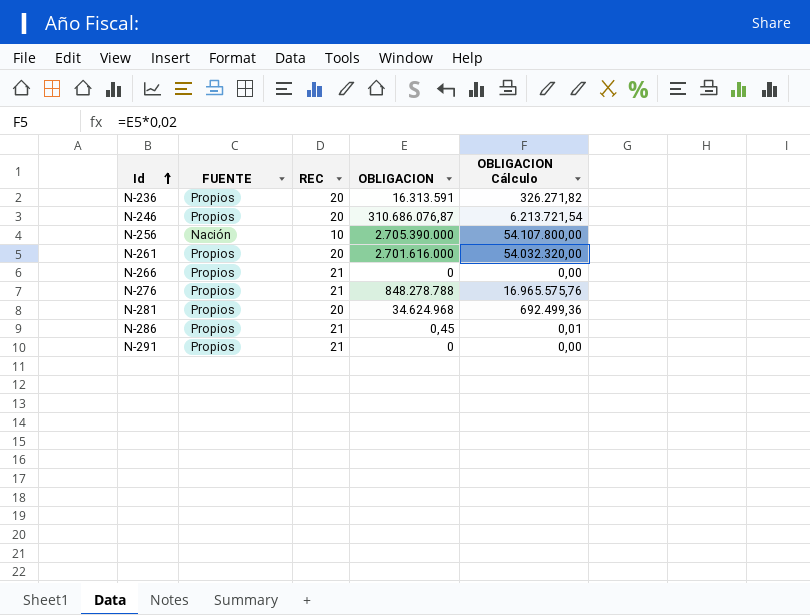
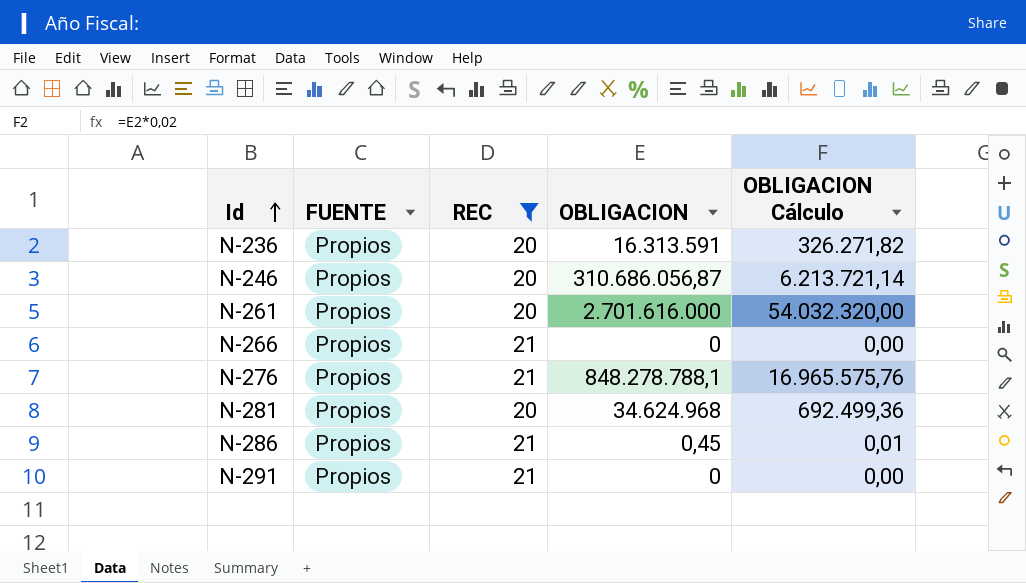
filter: none -> REC != 10
N-246 | OBLIGACION: 310.686.076,87 -> 310.686.056,87
N-246 | OBLIGACION Cálculo: 6.213.721,54 -> 6.213.721,14
N-276 | OBLIGACION: 848.278.788 -> 848.278.788,1

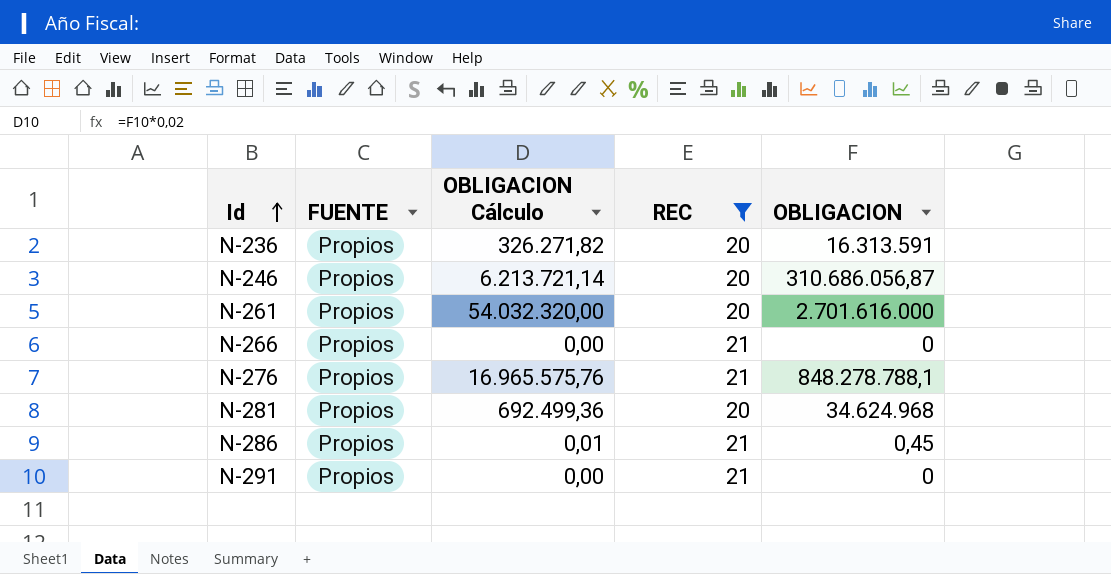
column OBLIGACION Cálculo | position: 5 -> 3

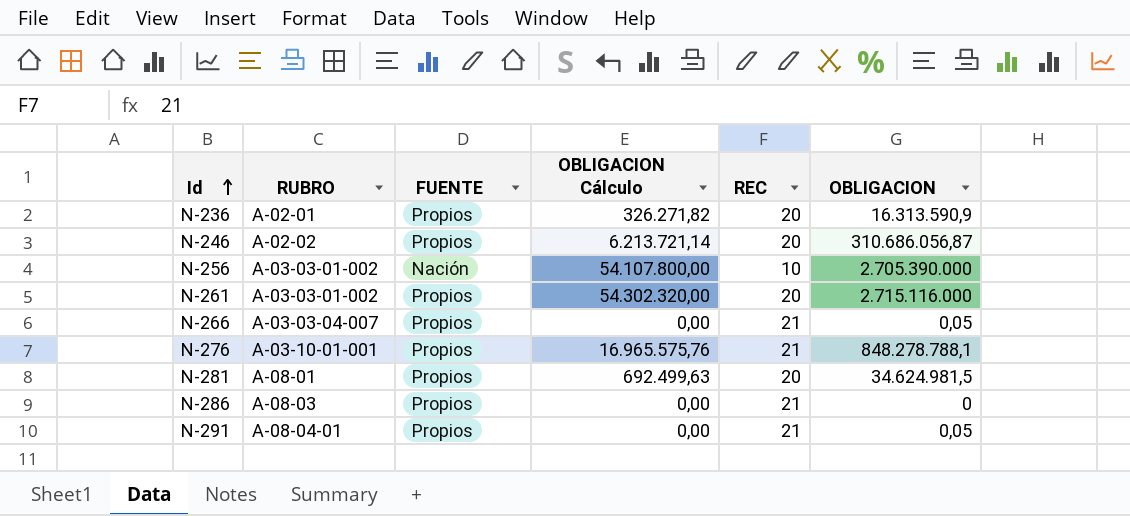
filter: REC != 10 -> none
column RUBRO | position: none -> 2
N-236 | OBLIGACION: 16.313.591 -> 16.313.590,9
N-261 | OBLIGACION Cálculo: 54.032.320,00 -> 54.302.320,00
N-261 | OBLIGACION: 2.701.616.000 -> 2.715.116.000
N-266 | OBLIGACION: 0 -> 0,05
N-281 | OBLIGACION Cálculo: 692.499,36 -> 692.499,63
N-281 | OBLIGACION: 34.624.968 -> 34.624.981,5
N-286 | OBLIGACION Cálculo: 0,01 -> 0,00
N-286 | OBLIGACION: 0,45 -> 0
N-291 | OBLIGACION: 0 -> 0,05

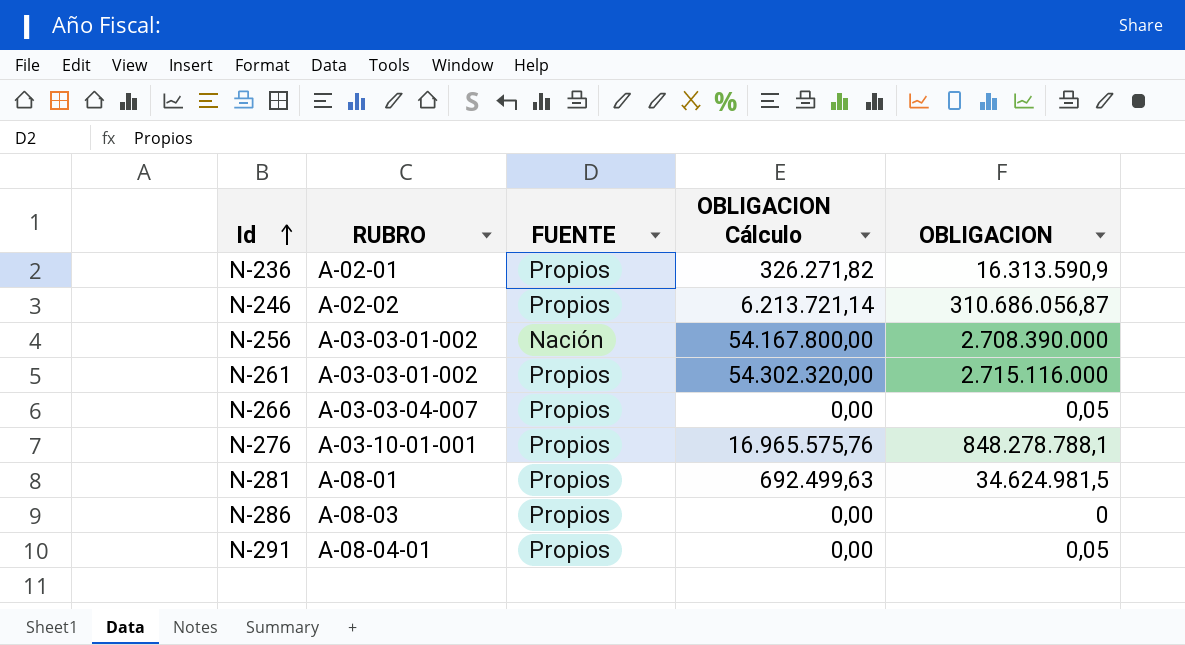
column REC | position: 5 -> none
N-256 | OBLIGACION Cálculo: 54.107.800,00 -> 54.167.800,00
N-256 | OBLIGACION: 2.705.390.000 -> 2.708.390.000

